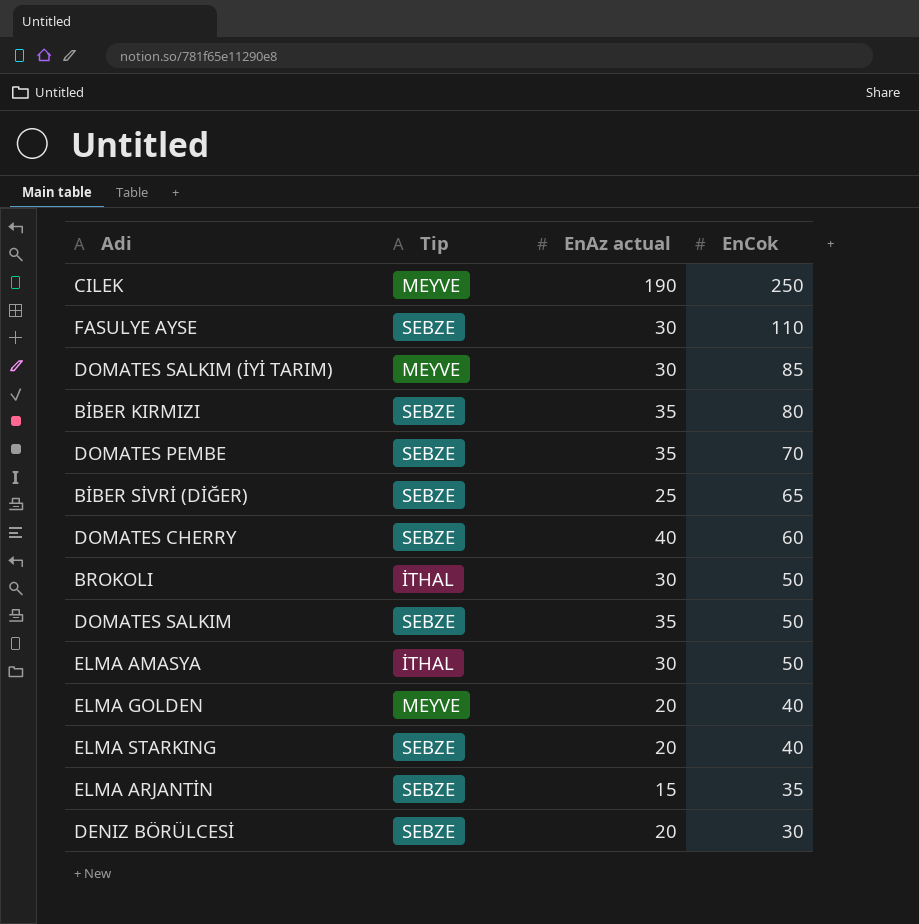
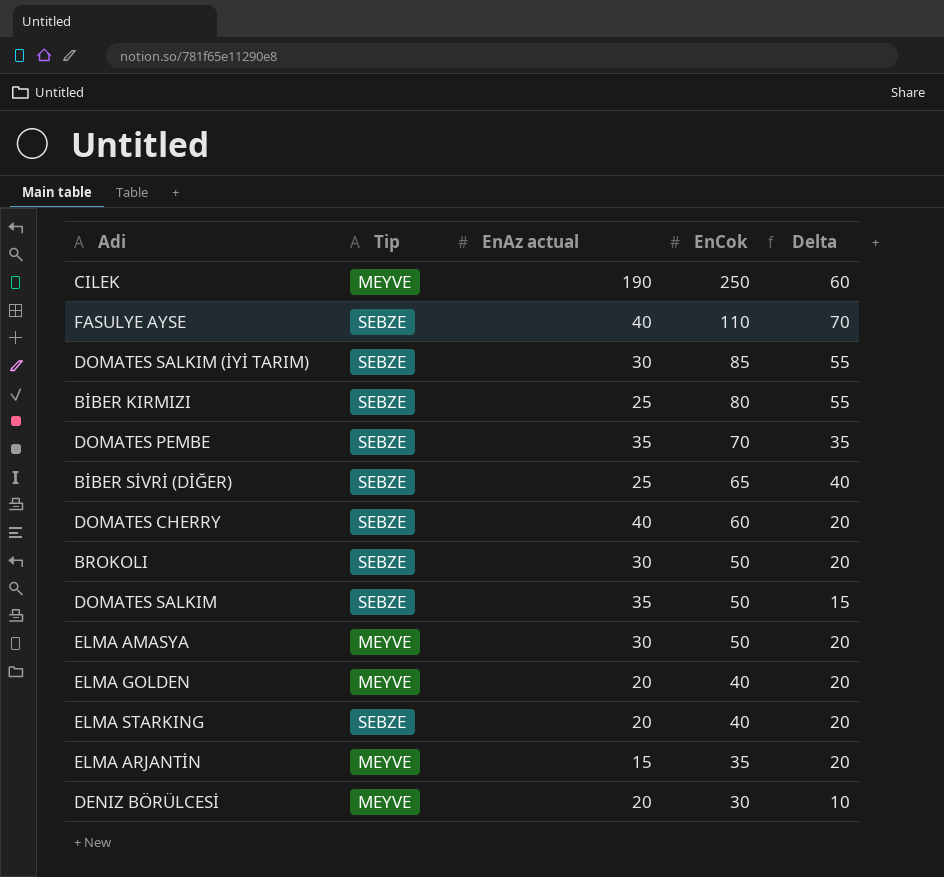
column Delta | formula: none -> [EnCok] - [EnAz actual]
FASULYE AYSE | EnAz actual: 30 -> 40
DOMATES SALKIM (İYİ TARIM) | Tip: MEYVE -> SEBZE
BİBER KIRMIZI | EnAz actual: 35 -> 25
BROKOLI | Tip: İTHAL -> SEBZE
ELMA AMASYA | Tip: İTHAL -> MEYVE
ELMA ARJANTİN | Tip: SEBZE -> MEYVE
DENIZ BÖRÜLCESİ | Tip: SEBZE -> MEYVE

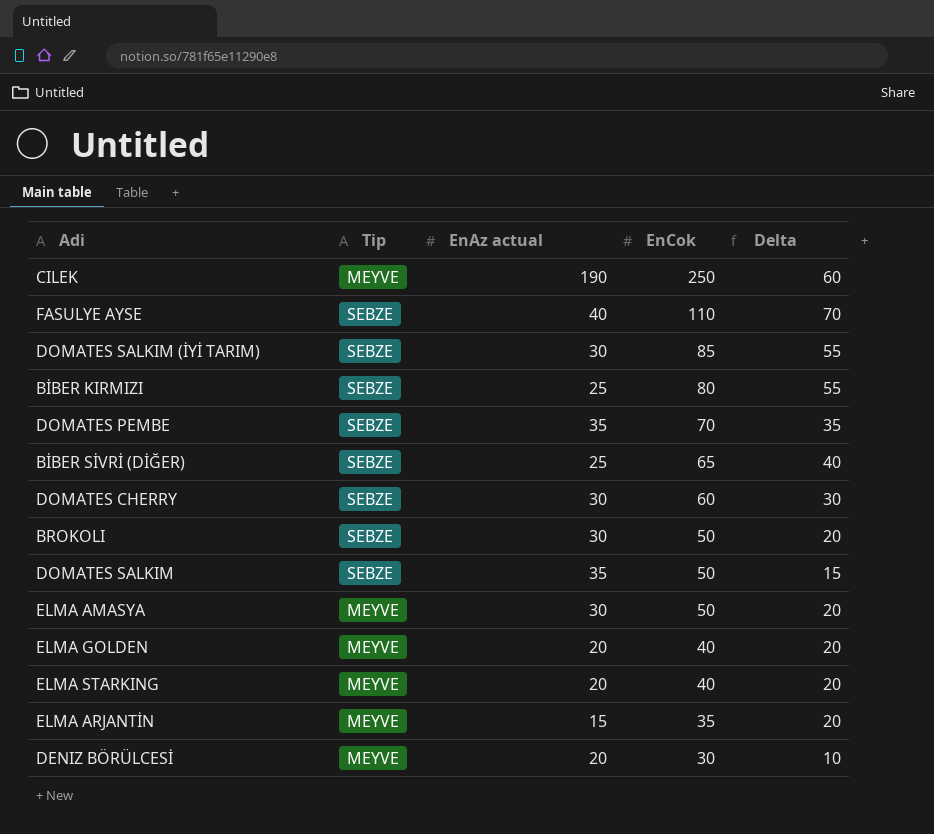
DOMATES CHERRY | EnAz actual: 40 -> 30
DOMATES CHERRY | Delta: 20 -> 30
ELMA STARKING | Tip: SEBZE -> MEYVE

